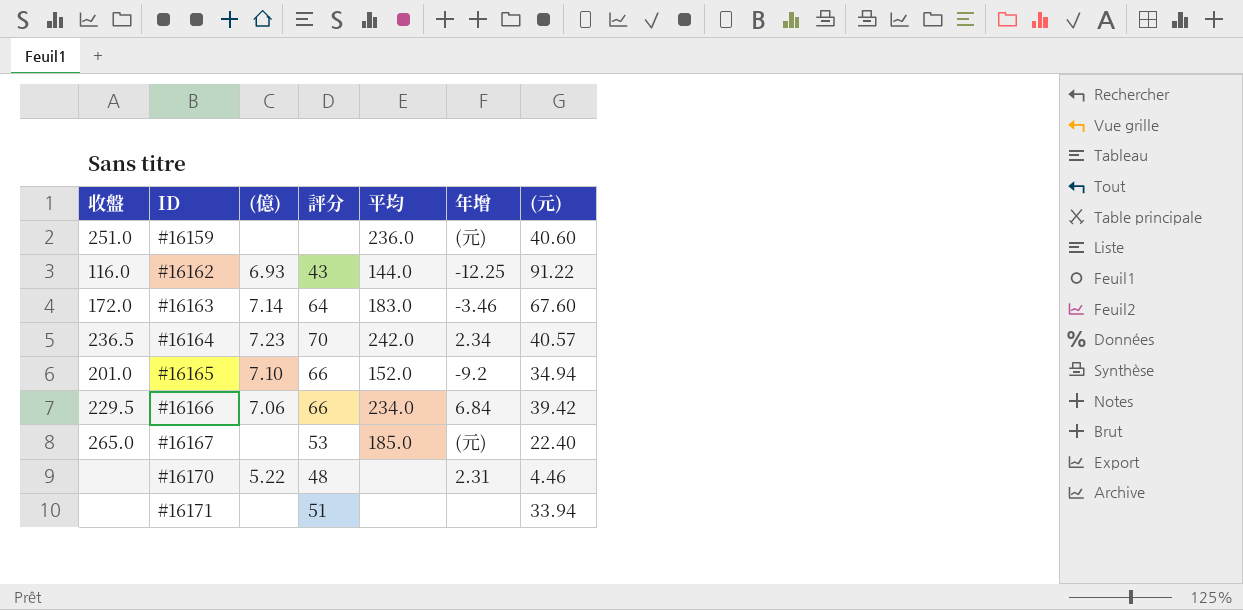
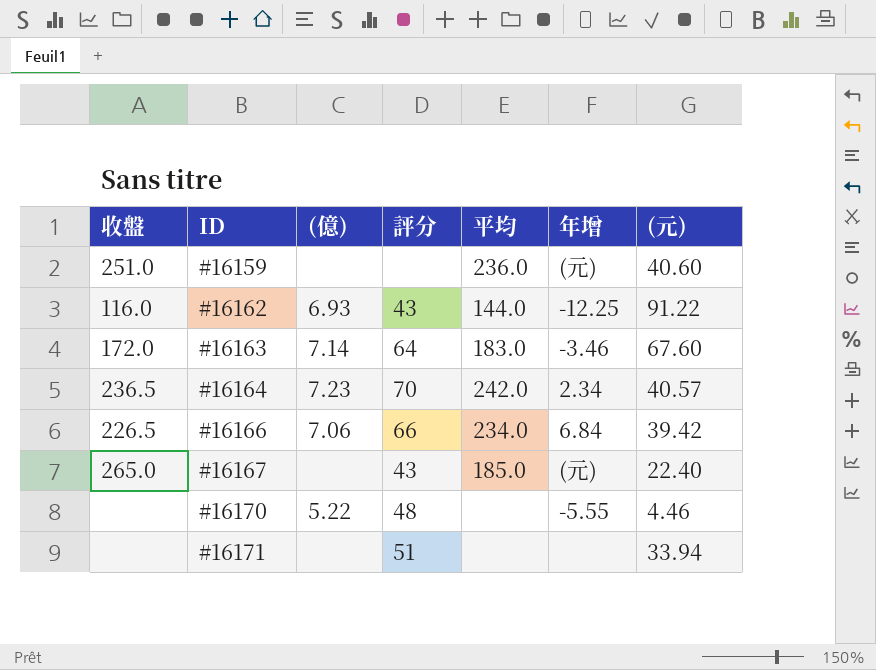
row #16165: 201.0 | 7.10 | 66 | 152.0 | -9.2 | 34.94 -> none
#16166 | 收盤: 229.5 -> 226.5
#16167 | 評分: 53 -> 43
#16170 | 年增: 2.31 -> -5.55

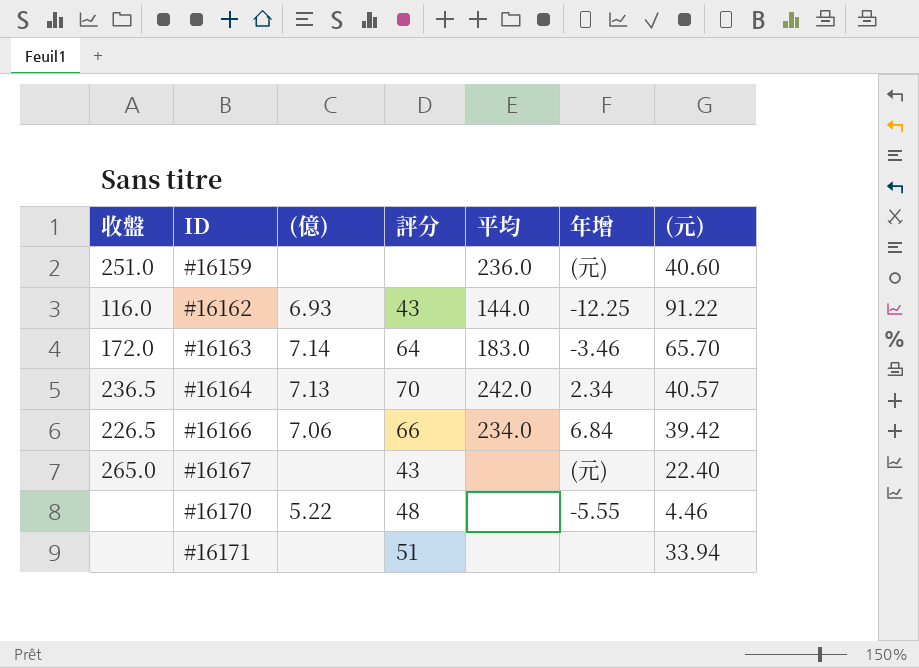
#16163 | (元): 67.60 -> 65.70
#16164 | (億): 7.23 -> 7.13
#16167 | 平均: 185.0 -> none

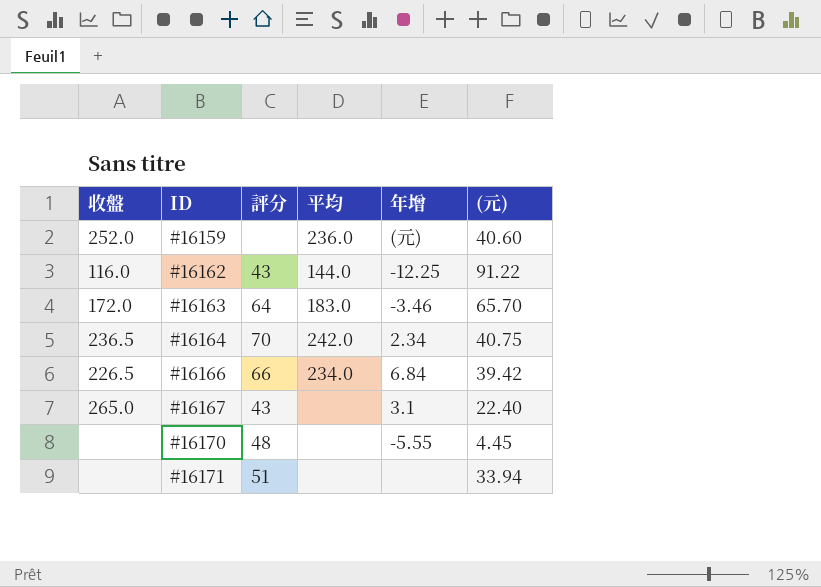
column (億) | position: 3 -> none
#16159 | 收盤: 251.0 -> 252.0
#16164 | (元): 40.57 -> 40.75
#16167 | 年增: (元) -> 3.1
#16170 | (元): 4.46 -> 4.45

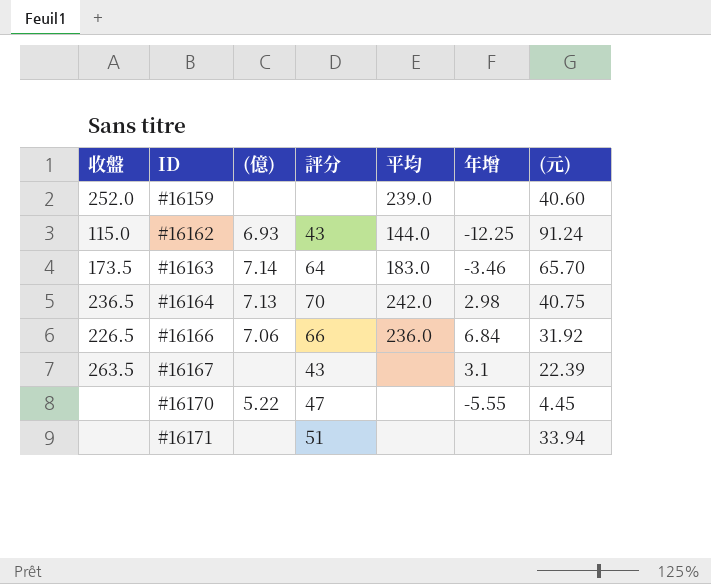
column (億) | position: none -> 3
#16159 | 平均: 236.0 -> 239.0
#16159 | 年增: (元) -> none
#16162 | 收盤: 116.0 -> 115.0
#16162 | (元): 91.22 -> 91.24
#16163 | 收盤: 172.0 -> 173.5
#16164 | 年增: 2.34 -> 2.98
#16166 | 平均: 234.0 -> 236.0
#16166 | (元): 39.42 -> 31.92
#16167 | 收盤: 265.0 -> 263.5
#16167 | (元): 22.40 -> 22.39
#16170 | 評分: 48 -> 47

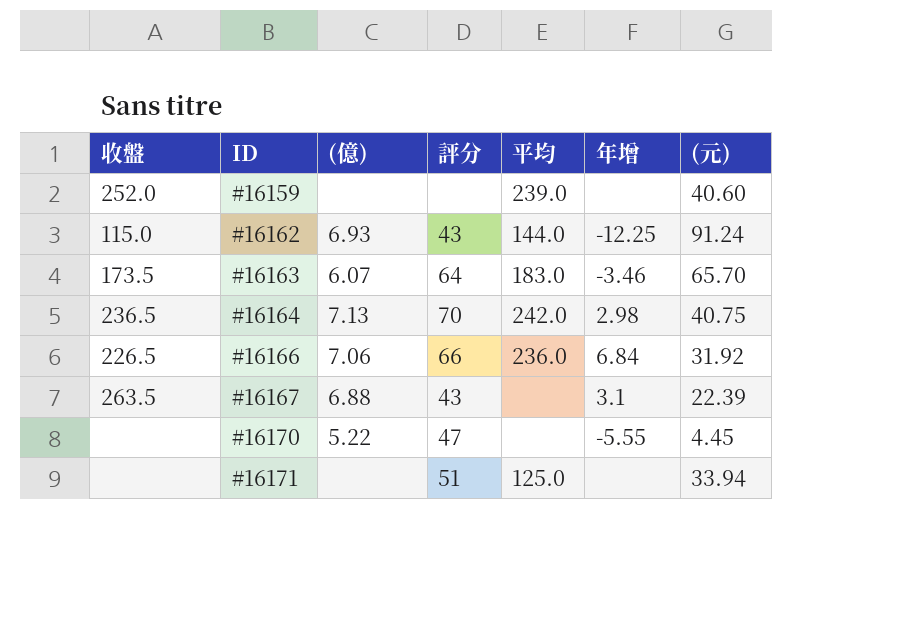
#16163 | (億): 7.14 -> 6.07
#16167 | (億): none -> 6.88
#16171 | 平均: none -> 125.0

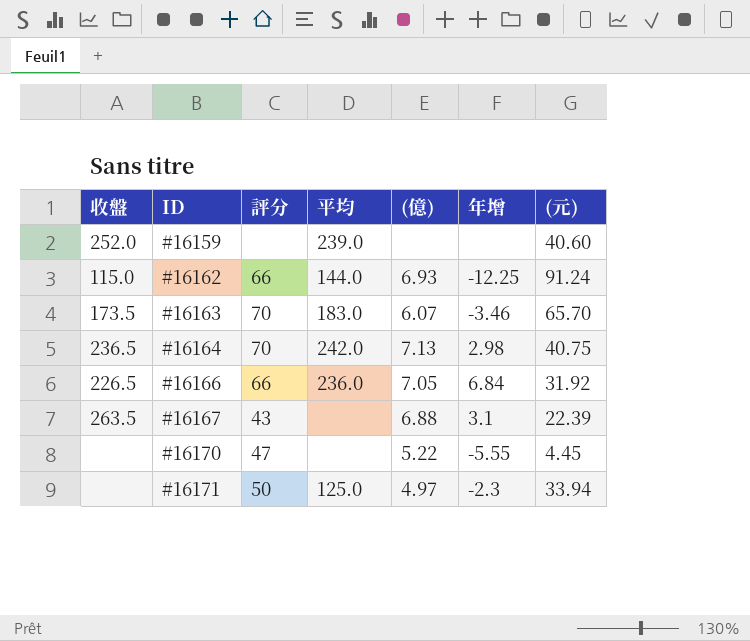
column (億) | position: 3 -> 5
#16162 | 評分: 43 -> 66
#16163 | 評分: 64 -> 70
#16166 | (億): 7.06 -> 7.05
#16171 | 評分: 51 -> 50
#16171 | (億): none -> 4.97
#16171 | 年增: none -> -2.3

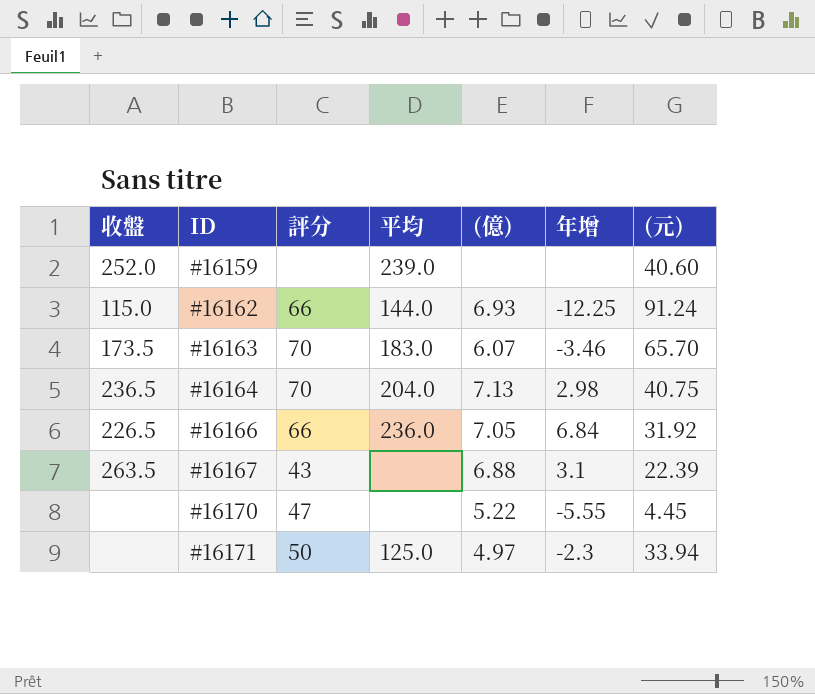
#16164 | 平均: 242.0 -> 204.0

